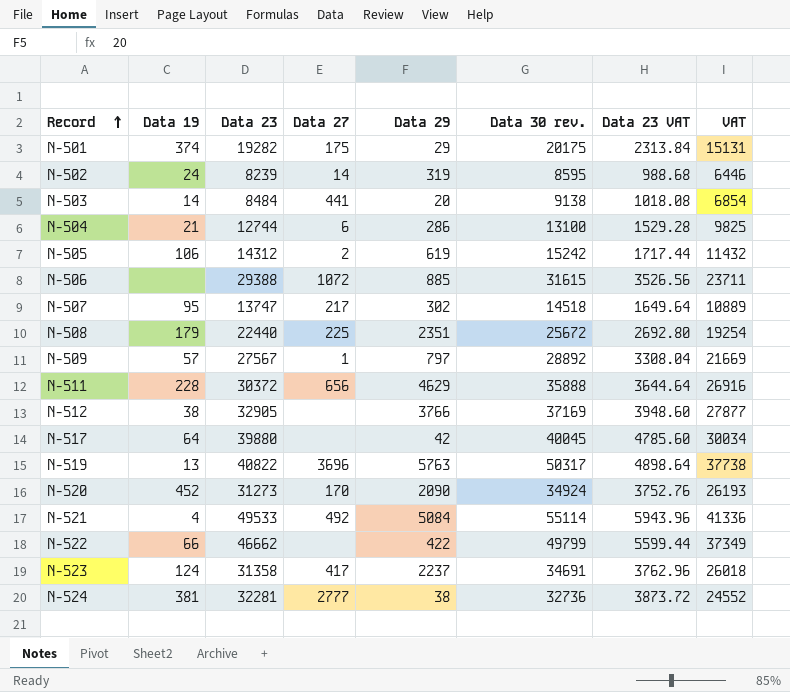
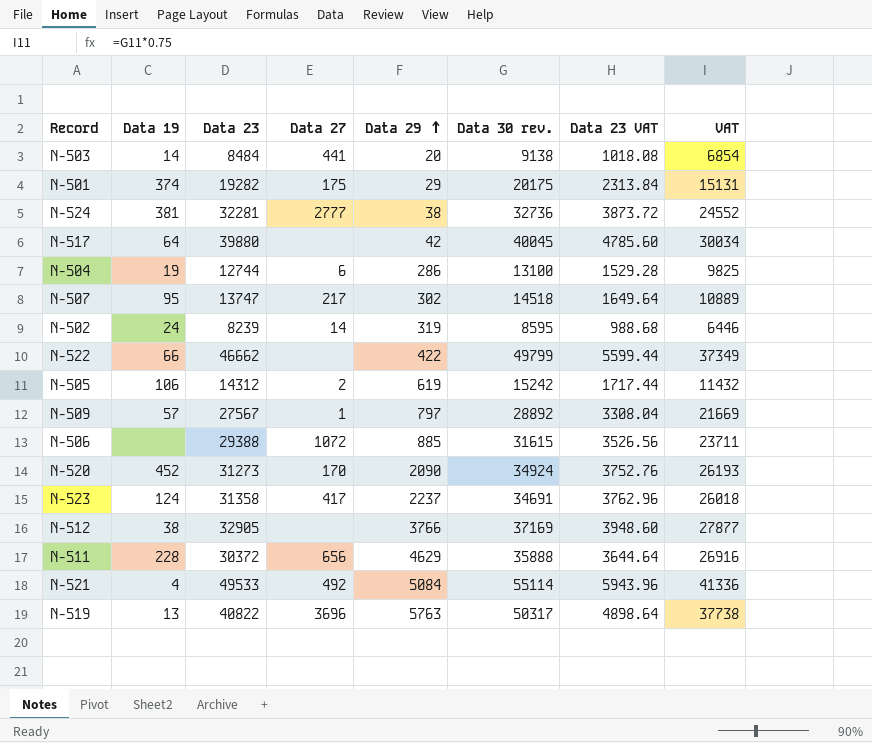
row order: Record ascending -> Data 29 ascending
row N-508: 179 | 22440 | 225 | 2351 | 25672 | 2692.80 | 19254 -> none
N-504 | Data 19: 21 -> 19

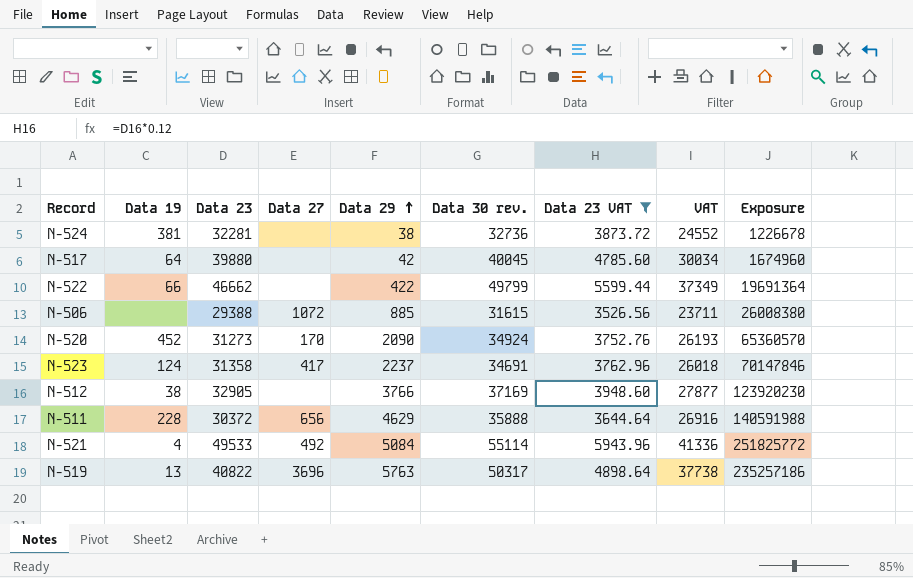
filter: none -> Data 23 VAT >= 3526.56
column Exposure | formula: none -> [Data 23] * [Data 29]
N-524 | Data 27: 2777 -> none

